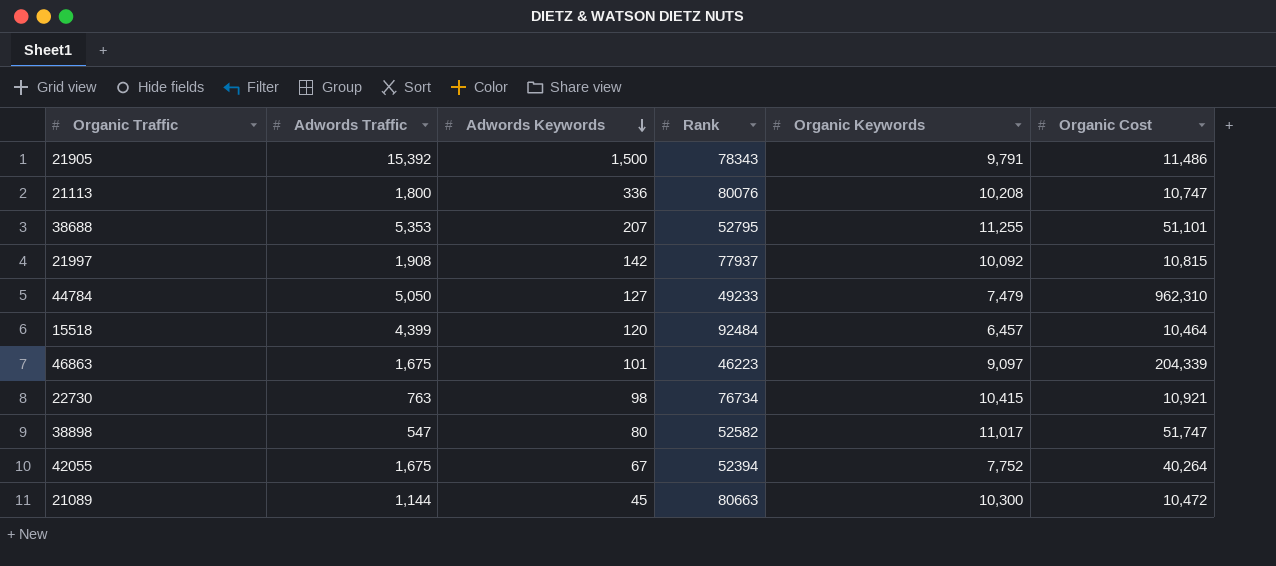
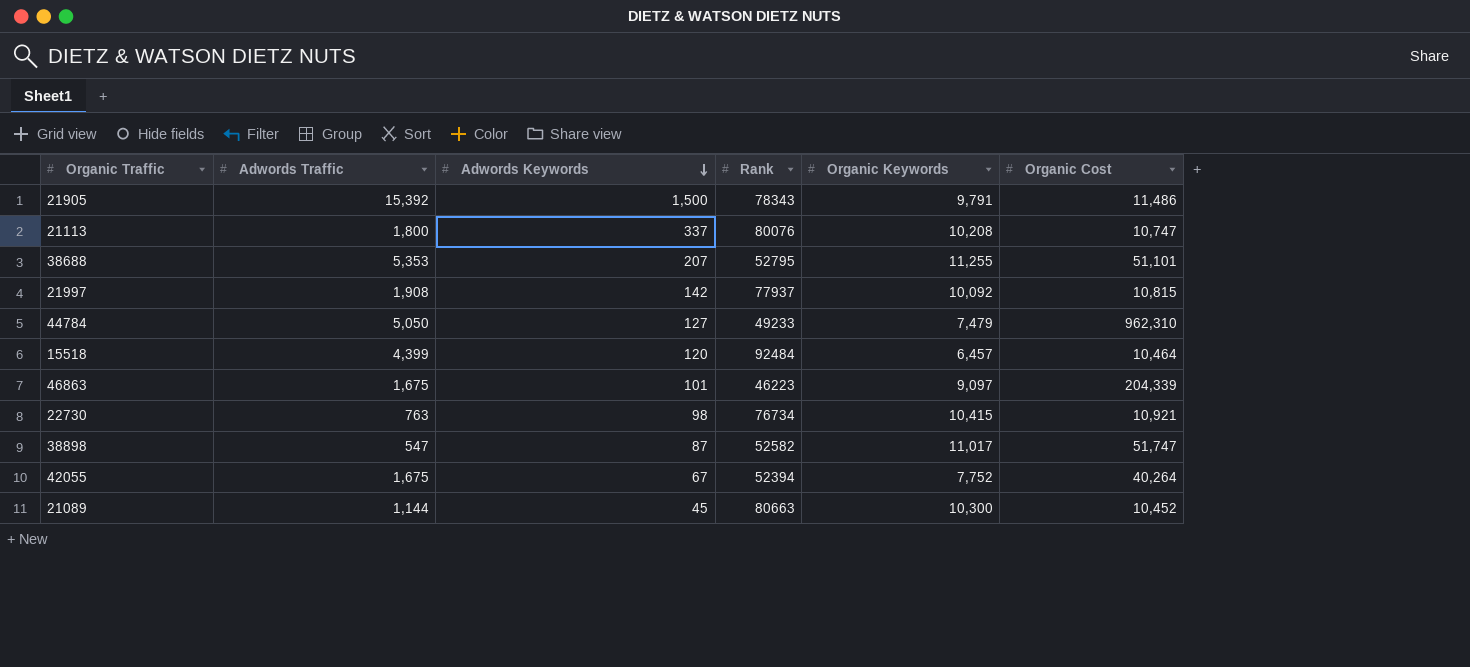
21113 | Adwords Keywords: 336 -> 337
38898 | Adwords Keywords: 80 -> 87
21089 | Organic Cost: 10,472 -> 10,452

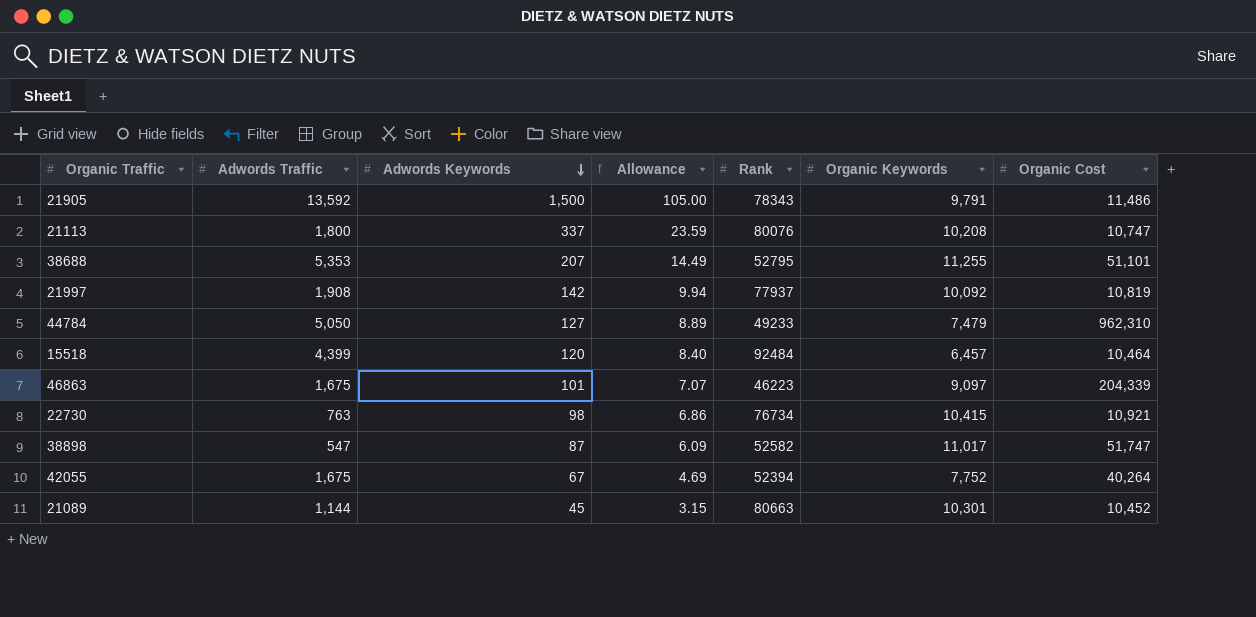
column Allowance | formula: none -> [Adwords Keywords] * 0.07
21905 | Adwords Traffic: 15,392 -> 13,592
21997 | Organic Cost: 10,815 -> 10,819
21089 | Organic Keywords: 10,300 -> 10,301

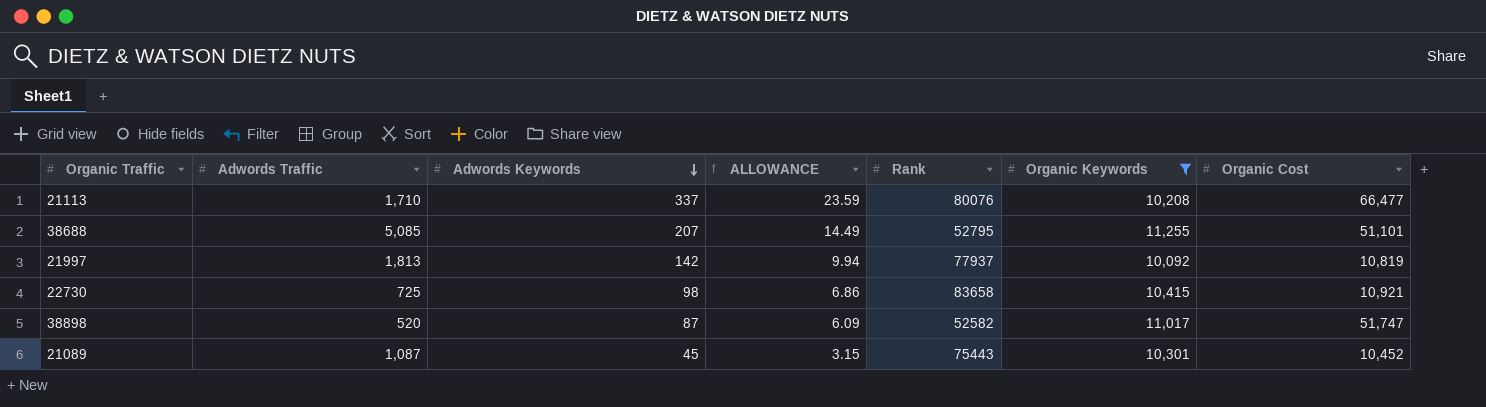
filter: none -> Organic Keywords >= 10,092
column name: Allowance -> ALLOWANCE
21113 | Adwords Traffic: 1,800 -> 1,710
21113 | Organic Cost: 10,747 -> 66,477
38688 | Adwords Traffic: 5,353 -> 5,085
21997 | Adwords Traffic: 1,908 -> 1,813
22730 | Adwords Traffic: 763 -> 725
22730 | Rank: 76734 -> 83658
38898 | Adwords Traffic: 547 -> 520
21089 | Adwords Traffic: 1,144 -> 1,087
21089 | Rank: 80663 -> 75443

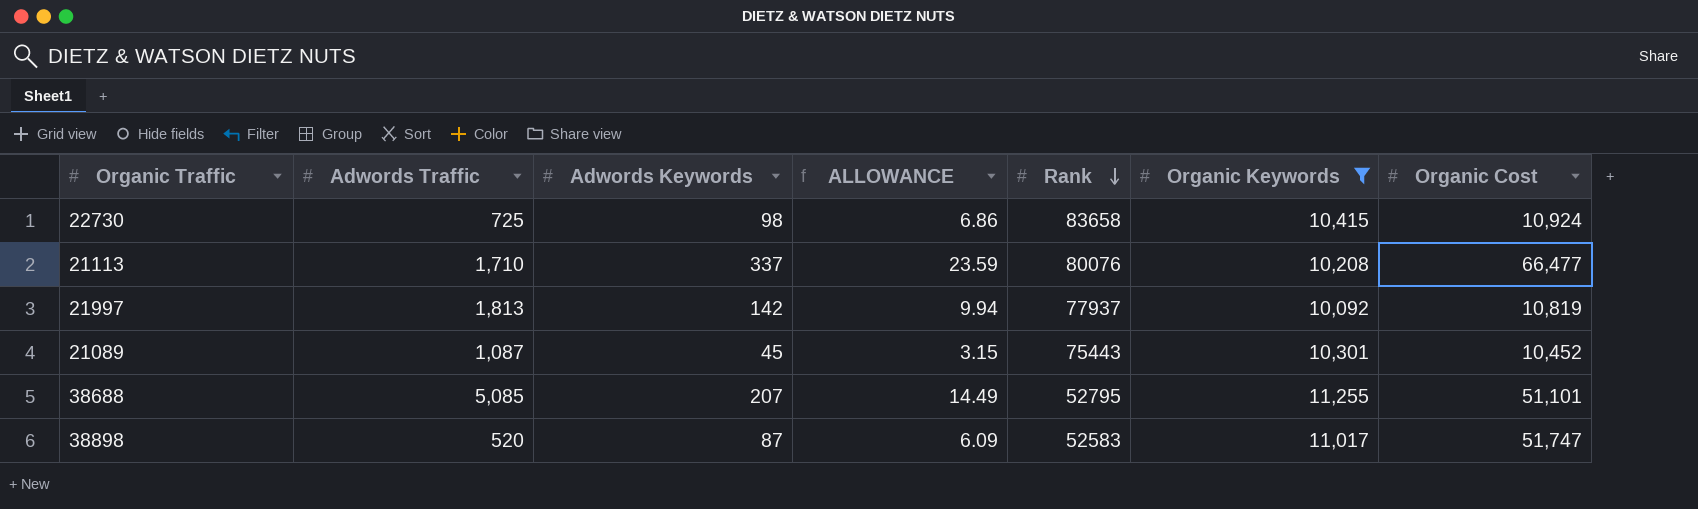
row order: Adwords Keywords descending -> Rank descending
22730 | Organic Cost: 10,921 -> 10,924
38898 | Rank: 52582 -> 52583

